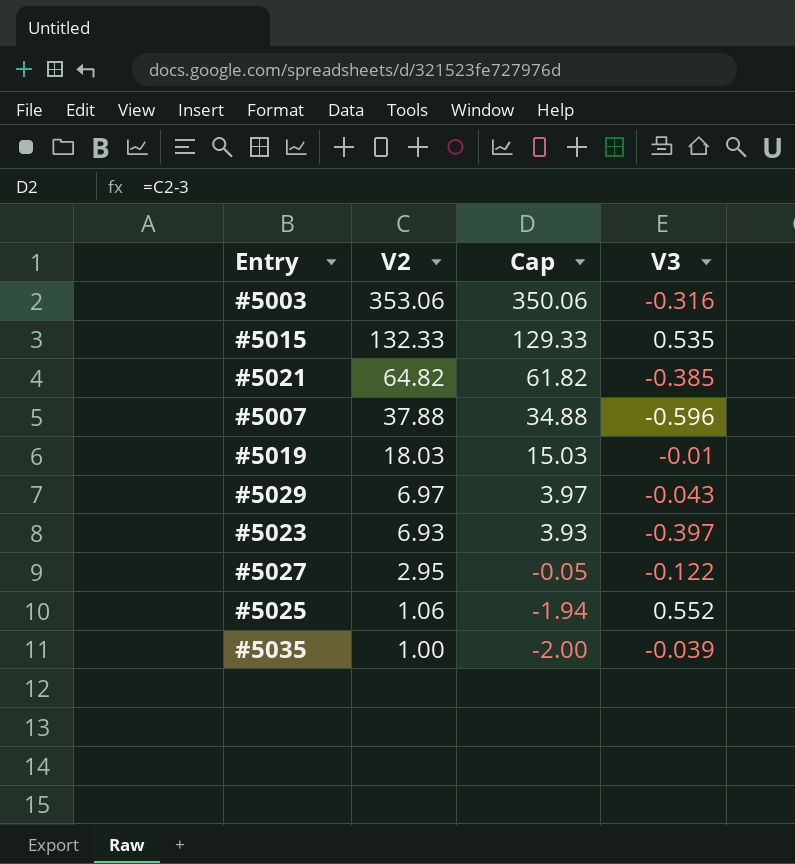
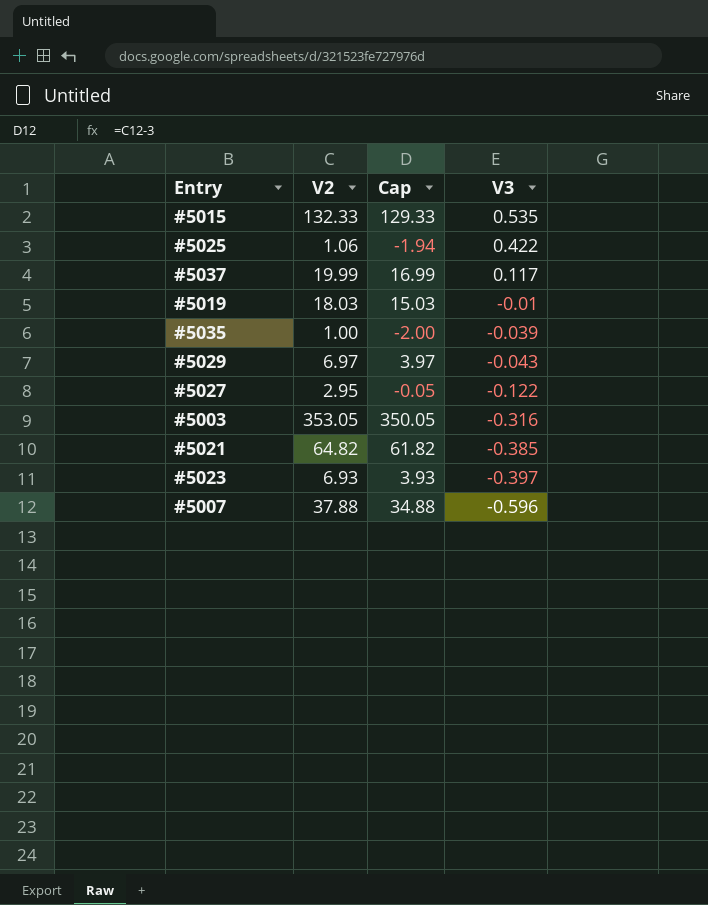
row order: V2 descending -> V3 descending
#5025 | V3: 0.552 -> 0.422
row #5037: none -> 19.99 | 16.99 | 0.117
#5003 | V2: 353.06 -> 353.05
#5003 | Cap: 350.06 -> 350.05

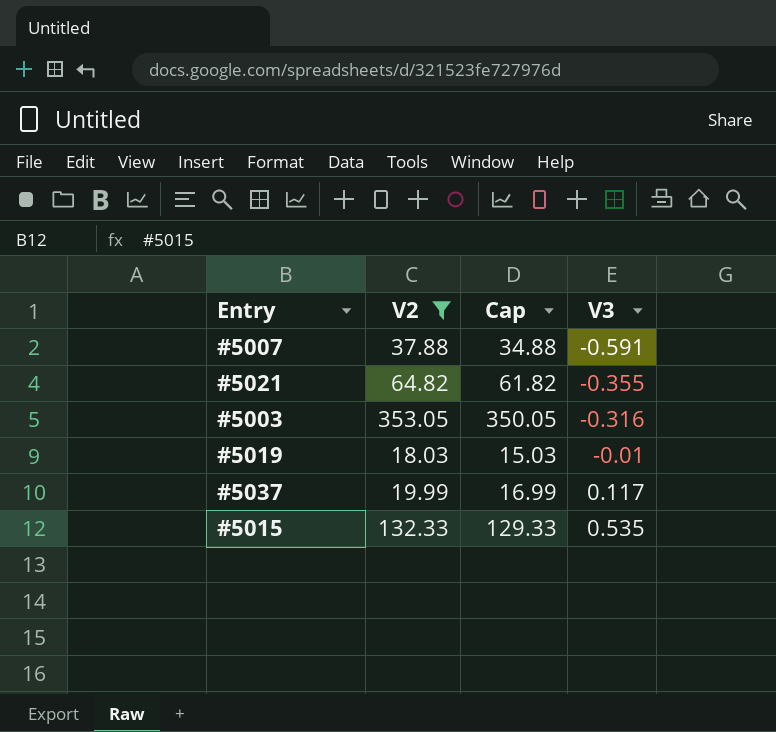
filter: none -> V2 >= 18.03
row order: V3 descending -> V3 ascending
#5007 | V3: -0.596 -> -0.591
#5021 | V3: -0.385 -> -0.355

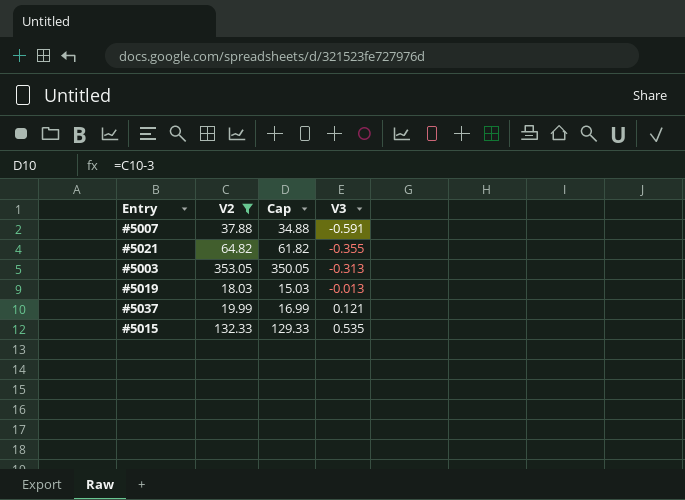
#5003 | V3: -0.316 -> -0.313
#5019 | V3: -0.01 -> -0.013
#5037 | V3: 0.117 -> 0.121

